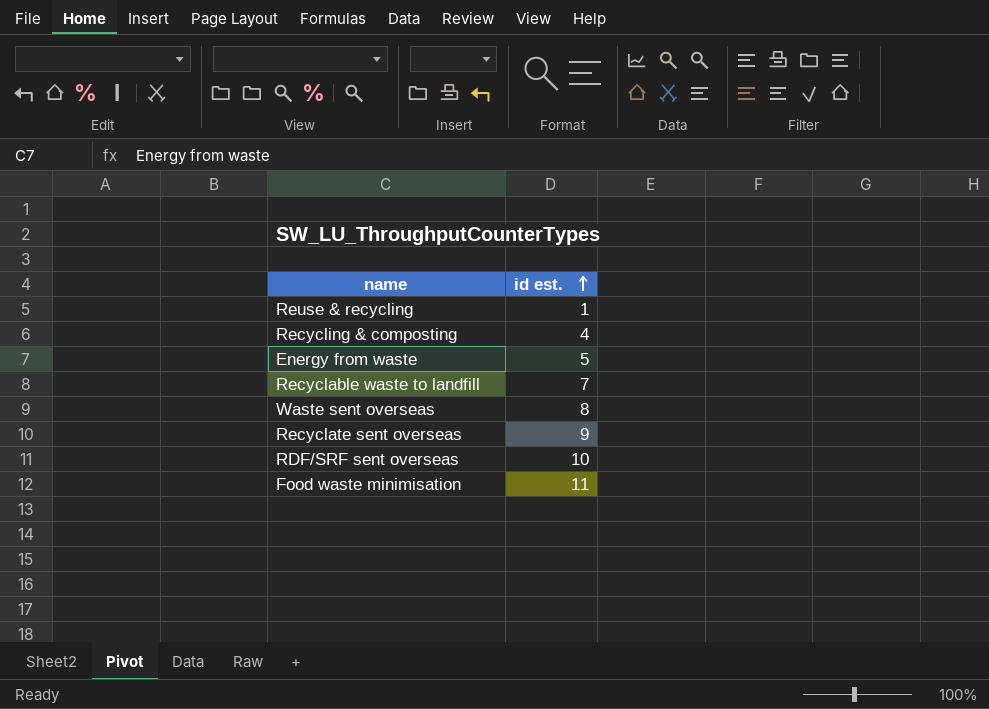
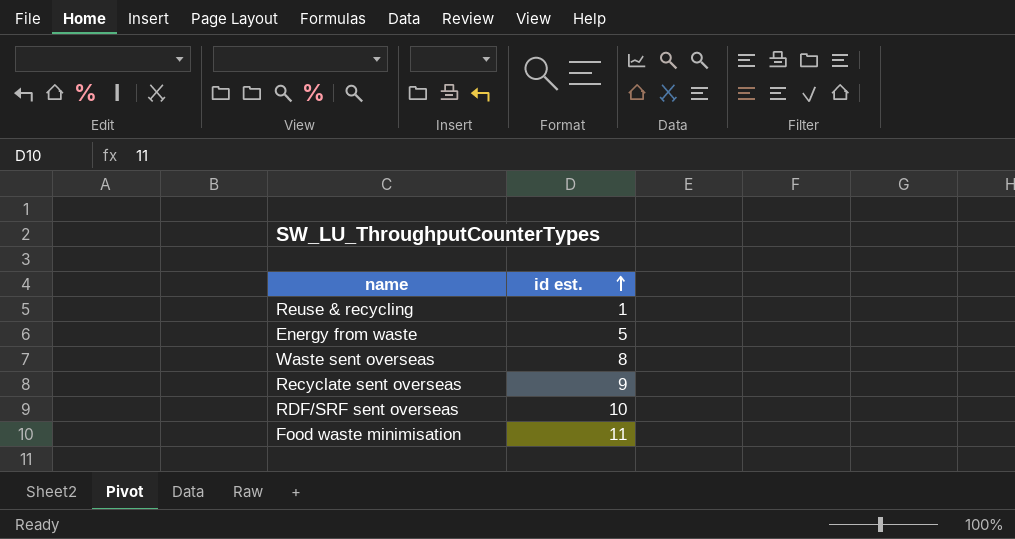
row Recycling & composting: 4 -> none
row Recyclable waste to landfill: 7 -> none

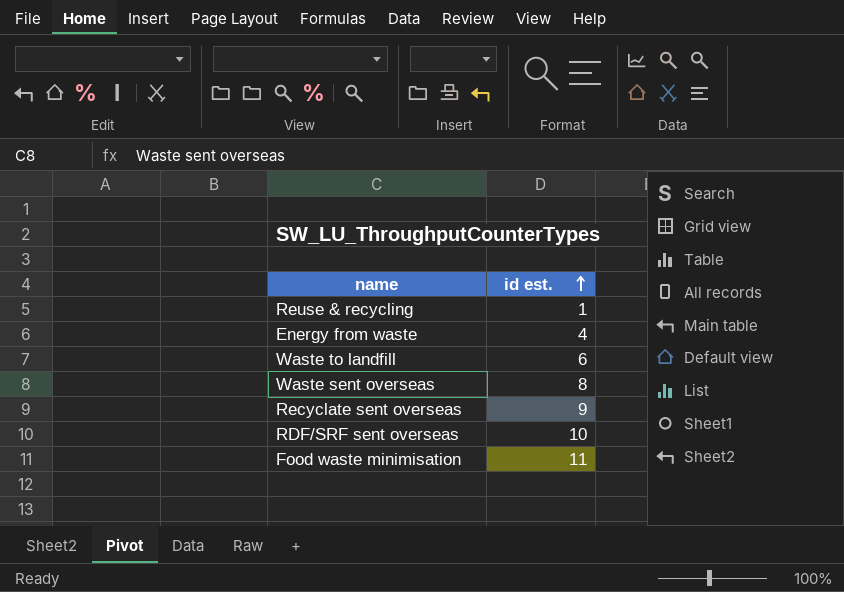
Energy from waste | id est.: 5 -> 4
row Waste to landfill: none -> 6

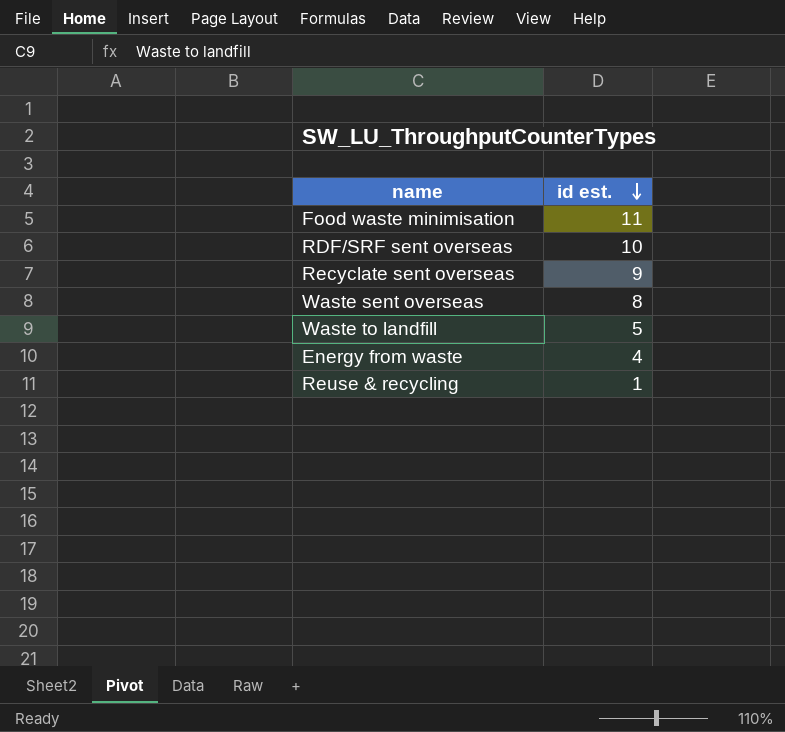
row order: id est. ascending -> id est. descending
Waste to landfill | id est.: 6 -> 5

